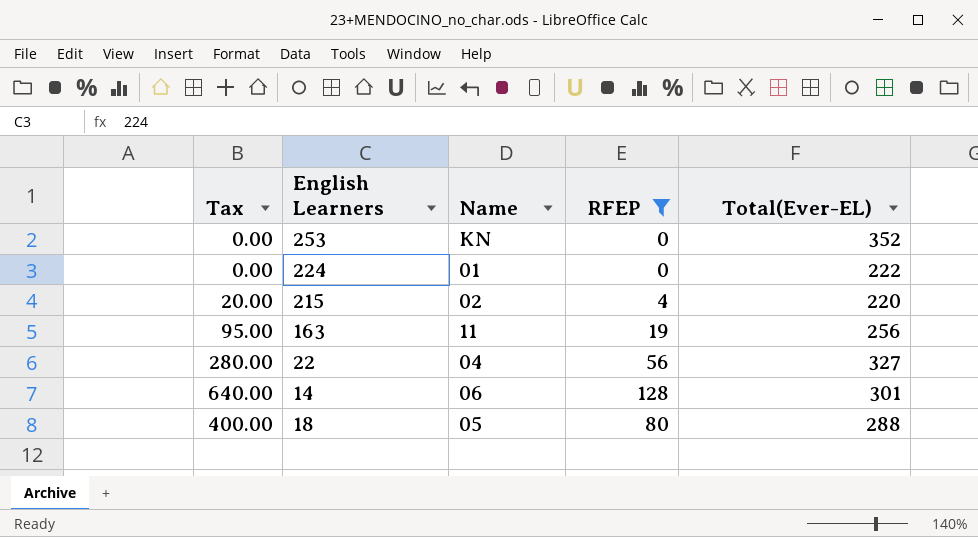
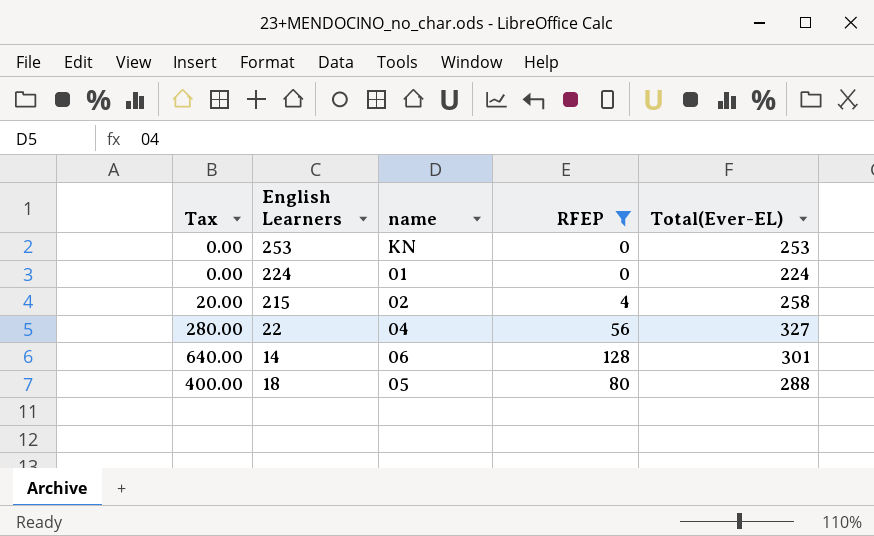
column name: Name -> name
row 163: 95.00 | 11 | 19 | 256 -> none
253 | Total(Ever-EL): 352 -> 253
224 | Total(Ever-EL): 222 -> 224
215 | Total(Ever-EL): 220 -> 258

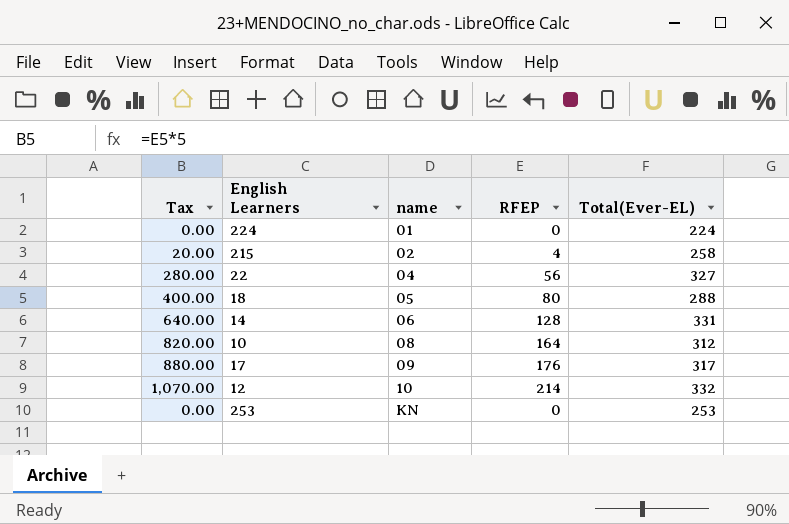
filter: RFEP <= 128 -> none
row order: none -> name ascending
14 | Total(Ever-EL): 301 -> 331

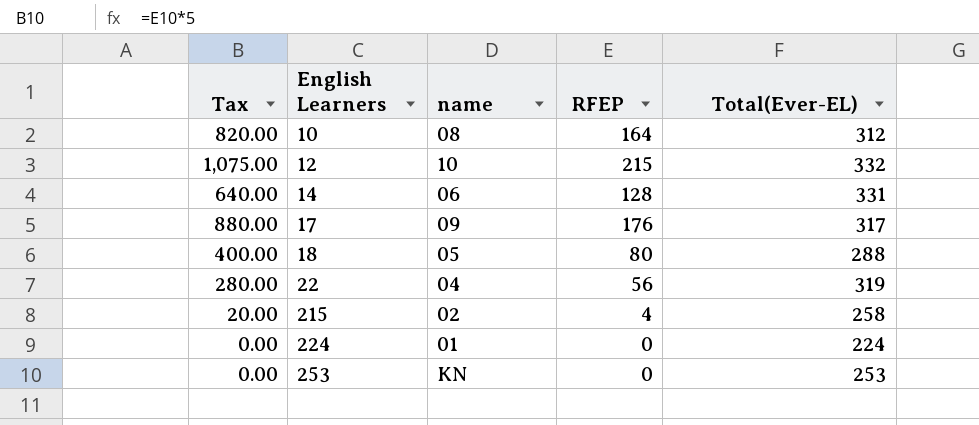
row order: name ascending -> English Learners ascending
12 | Tax: 1,070.00 -> 1,075.00
12 | RFEP: 214 -> 215
22 | Total(Ever-EL): 327 -> 319

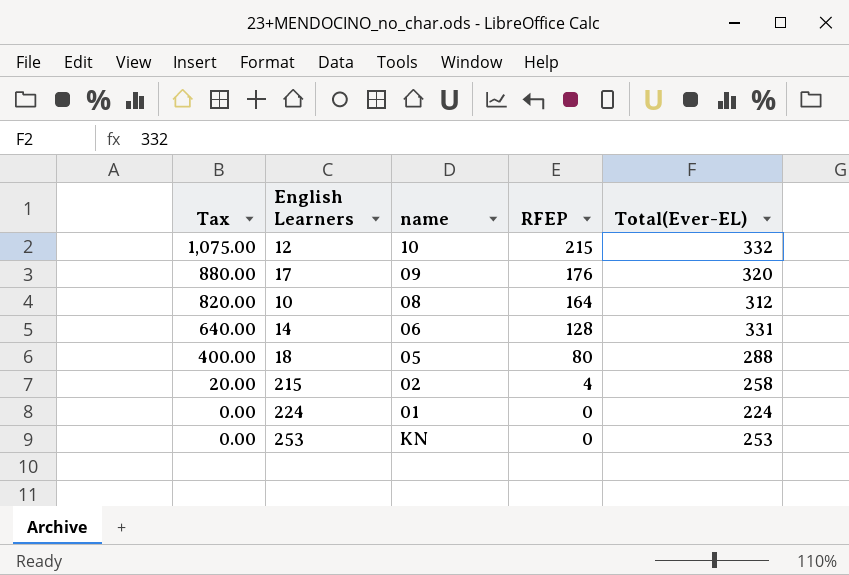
row order: English Learners ascending -> Tax descending
row 22: 280.00 | 04 | 56 | 319 -> none
17 | Total(Ever-EL): 317 -> 320

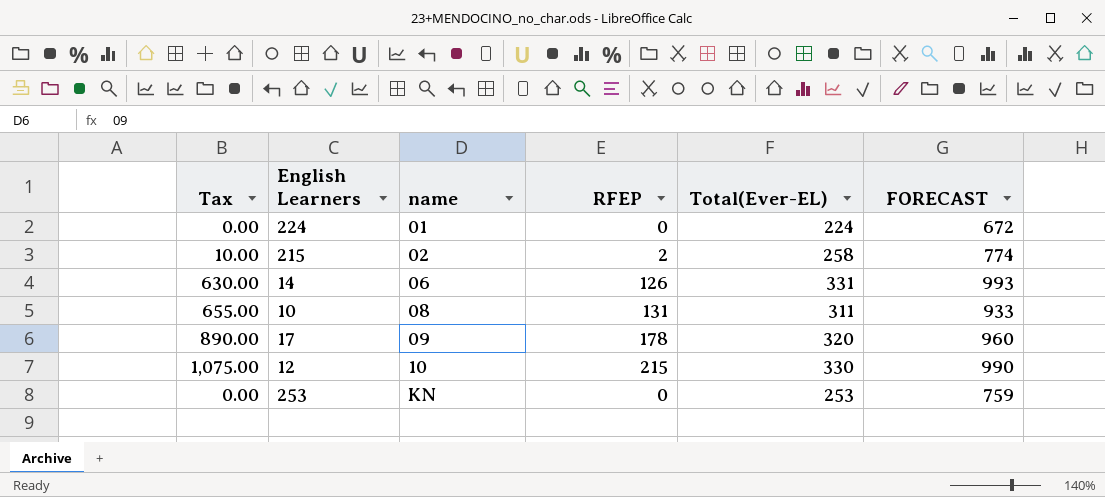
row order: Tax descending -> name ascending
column FORECAST | formula: none -> [Total(Ever-EL)] * 3
row 18: 400.00 | 05 | 80 | 288 -> none
215 | Tax: 20.00 -> 10.00
215 | RFEP: 4 -> 2
14 | Tax: 640.00 -> 630.00
14 | RFEP: 128 -> 126
10 | Tax: 820.00 -> 655.00
10 | RFEP: 164 -> 131
10 | Total(Ever-EL): 312 -> 311
17 | Tax: 880.00 -> 890.00
17 | RFEP: 176 -> 178
12 | Total(Ever-EL): 332 -> 330

